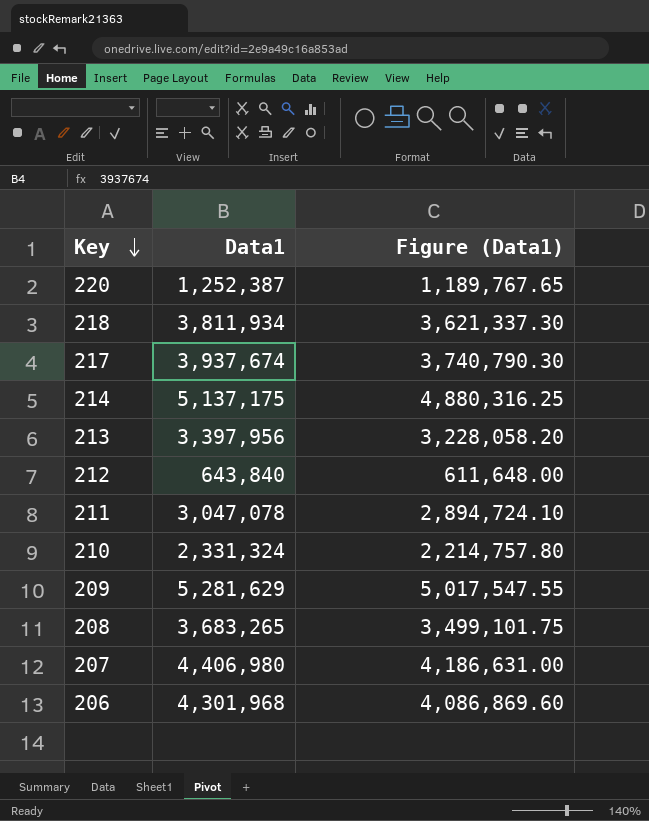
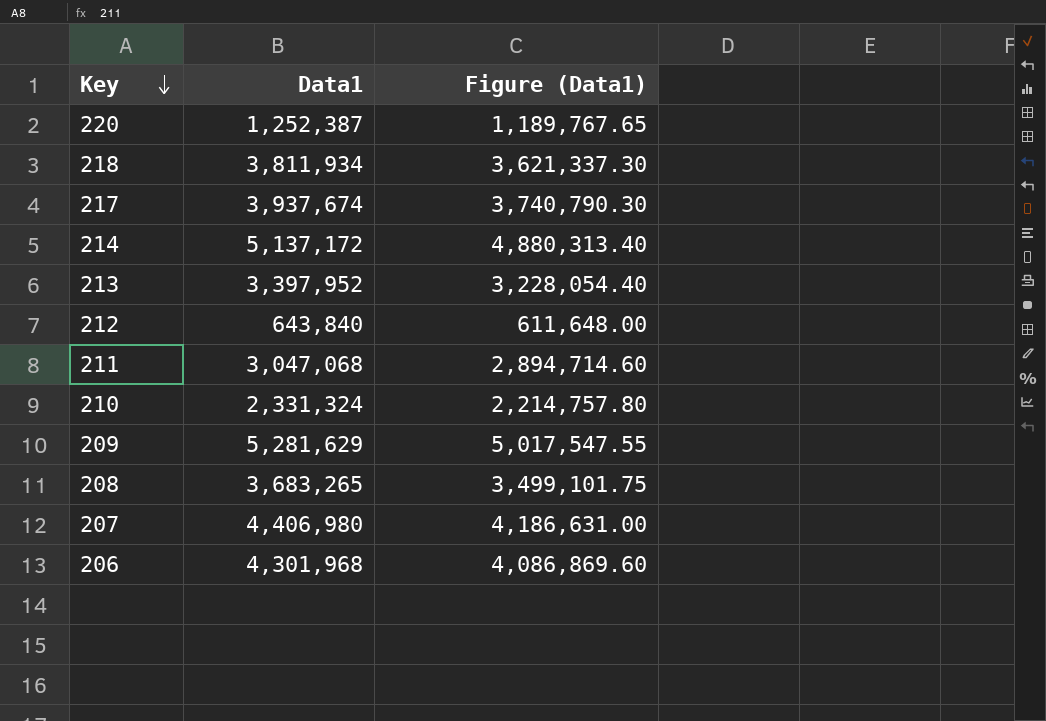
214 | Data1: 5,137,175 -> 5,137,172
214 | Figure (Data1): 4,880,316.25 -> 4,880,313.40
213 | Data1: 3,397,956 -> 3,397,952
213 | Figure (Data1): 3,228,058.20 -> 3,228,054.40
211 | Data1: 3,047,078 -> 3,047,068
211 | Figure (Data1): 2,894,724.10 -> 2,894,714.60

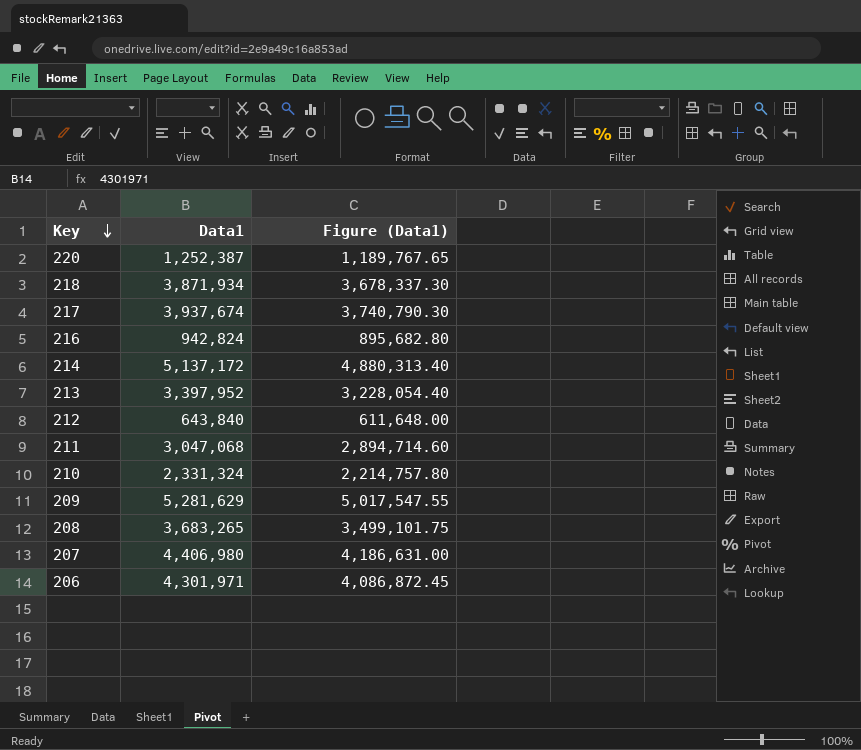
218 | Data1: 3,811,934 -> 3,871,934
218 | Figure (Data1): 3,621,337.30 -> 3,678,337.30
row 216: none -> 942,824 | 895,682.80
206 | Data1: 4,301,968 -> 4,301,971
206 | Figure (Data1): 4,086,869.60 -> 4,086,872.45

